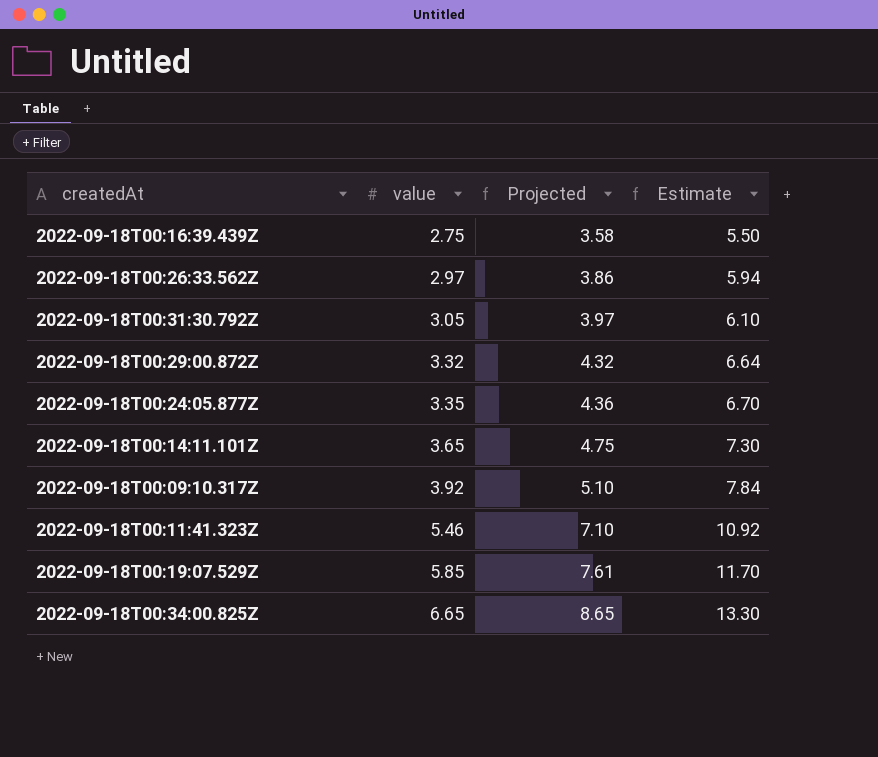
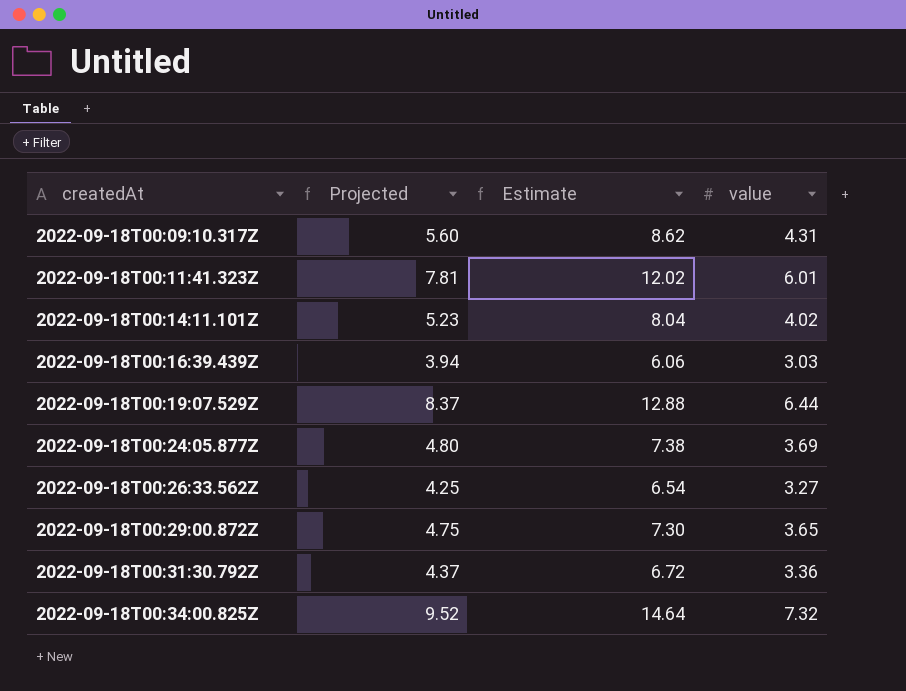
row order: value ascending -> createdAt ascending
column value | position: 2 -> 4
2022-09-18T00:09:10.317Z | Projected: 5.10 -> 5.60
2022-09-18T00:09:10.317Z | Estimate: 7.84 -> 8.62
2022-09-18T00:09:10.317Z | value: 3.92 -> 4.31
2022-09-18T00:11:41.323Z | Projected: 7.10 -> 7.81
2022-09-18T00:11:41.323Z | Estimate: 10.92 -> 12.02
2022-09-18T00:11:41.323Z | value: 5.46 -> 6.01
2022-09-18T00:14:11.101Z | Projected: 4.75 -> 5.23
2022-09-18T00:14:11.101Z | Estimate: 7.30 -> 8.04
2022-09-18T00:14:11.101Z | value: 3.65 -> 4.02
2022-09-18T00:16:39.439Z | Projected: 3.58 -> 3.94
2022-09-18T00:16:39.439Z | Estimate: 5.50 -> 6.06
2022-09-18T00:16:39.439Z | value: 2.75 -> 3.03
2022-09-18T00:19:07.529Z | Projected: 7.61 -> 8.37
2022-09-18T00:19:07.529Z | Estimate: 11.70 -> 12.88
2022-09-18T00:19:07.529Z | value: 5.85 -> 6.44
2022-09-18T00:24:05.877Z | Projected: 4.36 -> 4.80
2022-09-18T00:24:05.877Z | Estimate: 6.70 -> 7.38
2022-09-18T00:24:05.877Z | value: 3.35 -> 3.69
2022-09-18T00:26:33.562Z | Projected: 3.86 -> 4.25
2022-09-18T00:26:33.562Z | Estimate: 5.94 -> 6.54
2022-09-18T00:26:33.562Z | value: 2.97 -> 3.27
2022-09-18T00:29:00.872Z | Projected: 4.32 -> 4.75
2022-09-18T00:29:00.872Z | Estimate: 6.64 -> 7.30
2022-09-18T00:29:00.872Z | value: 3.32 -> 3.65
2022-09-18T00:31:30.792Z | Projected: 3.97 -> 4.37
2022-09-18T00:31:30.792Z | Estimate: 6.10 -> 6.72
2022-09-18T00:31:30.792Z | value: 3.05 -> 3.36
2022-09-18T00:34:00.825Z | Projected: 8.65 -> 9.52
2022-09-18T00:34:00.825Z | Estimate: 13.30 -> 14.64
2022-09-18T00:34:00.825Z | value: 6.65 -> 7.32

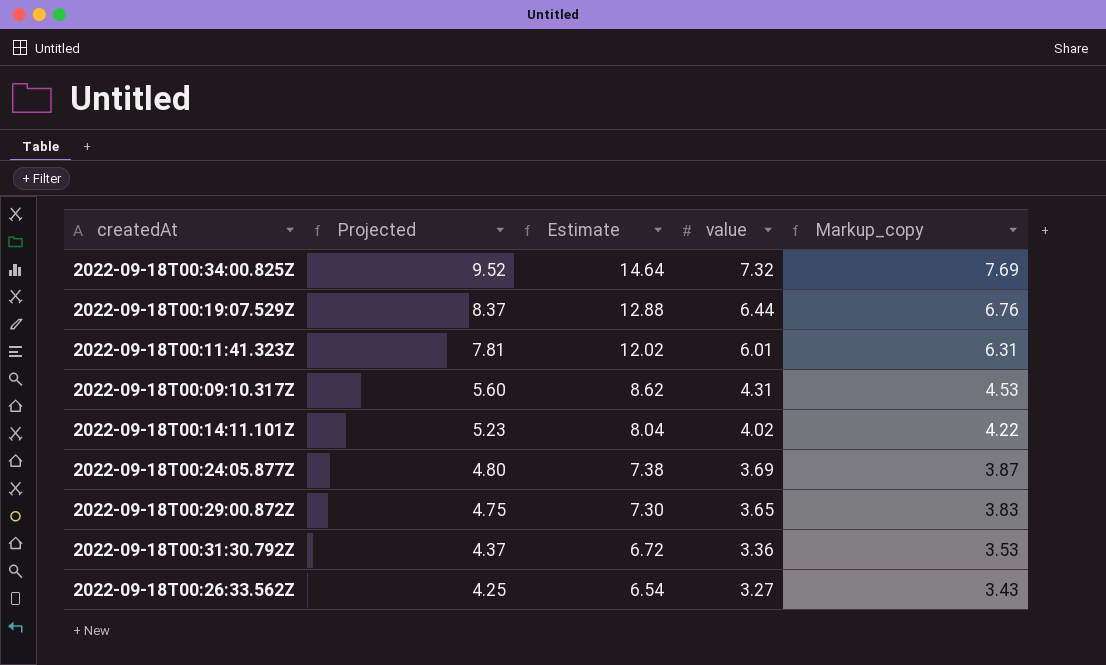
row order: createdAt ascending -> Projected descending
column Markup_copy | formula: none -> [value] * 1.05
row 2022-09-18T00:16:39.439Z: 3.94 | 6.06 | 3.03 -> none

